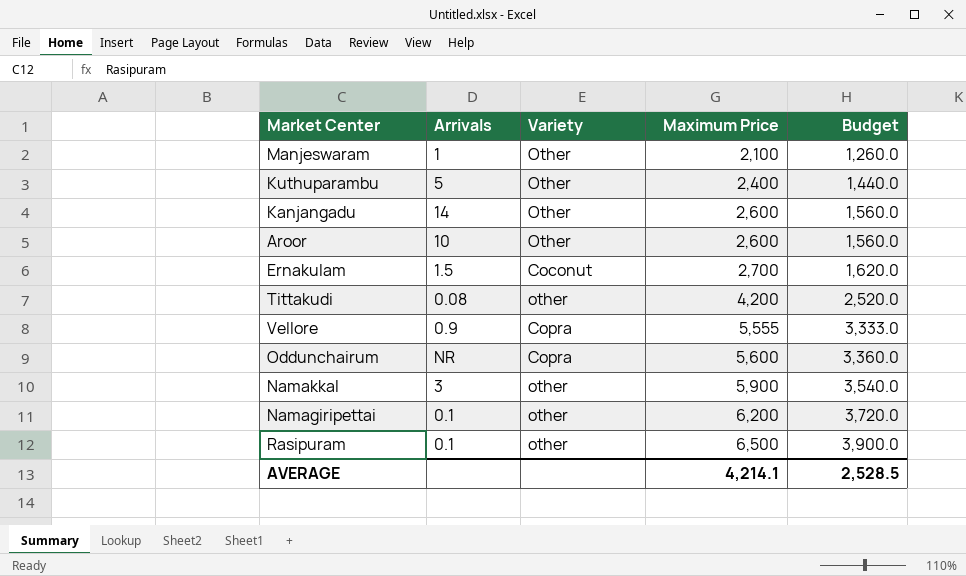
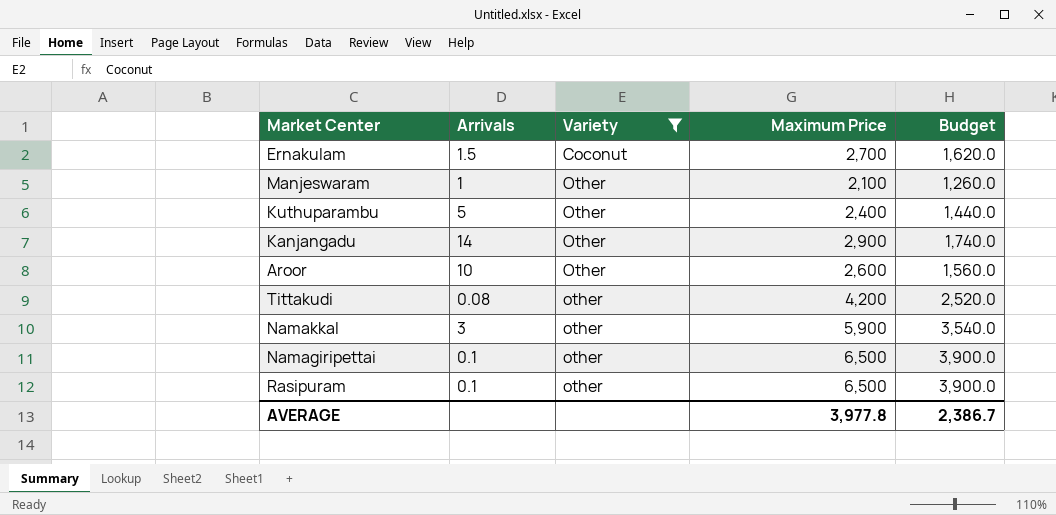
filter: none -> Variety != Copra
row order: Maximum Price ascending -> Variety ascending
Kanjangadu | Maximum Price: 2,600 -> 2,900
Kanjangadu | Budget: 1,560.0 -> 1,740.0
Namagiripettai | Maximum Price: 6,200 -> 6,500
Namagiripettai | Budget: 3,720.0 -> 3,900.0
AVERAGE | Maximum Price: 4,214.1 -> 3,977.8
AVERAGE | Budget: 2,528.5 -> 2,386.7

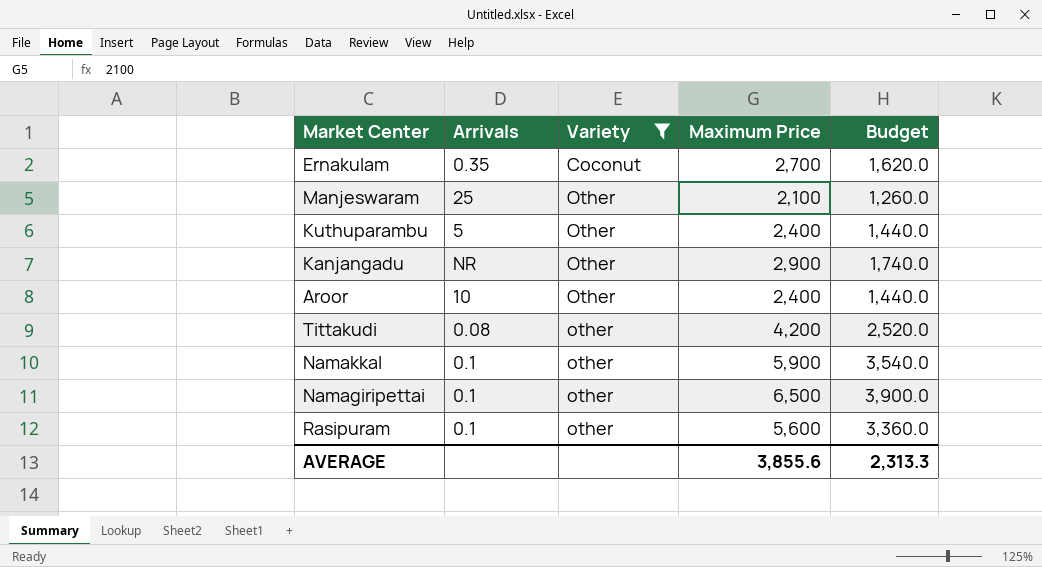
Ernakulam | Arrivals: 1.5 -> 0.35
Manjeswaram | Arrivals: 1 -> 25
Kanjangadu | Arrivals: 14 -> NR
Aroor | Maximum Price: 2,600 -> 2,400
Aroor | Budget: 1,560.0 -> 1,440.0
Namakkal | Arrivals: 3 -> 0.1
Rasipuram | Maximum Price: 6,500 -> 5,600
Rasipuram | Budget: 3,900.0 -> 3,360.0
AVERAGE | Maximum Price: 3,977.8 -> 3,855.6
AVERAGE | Budget: 2,386.7 -> 2,313.3

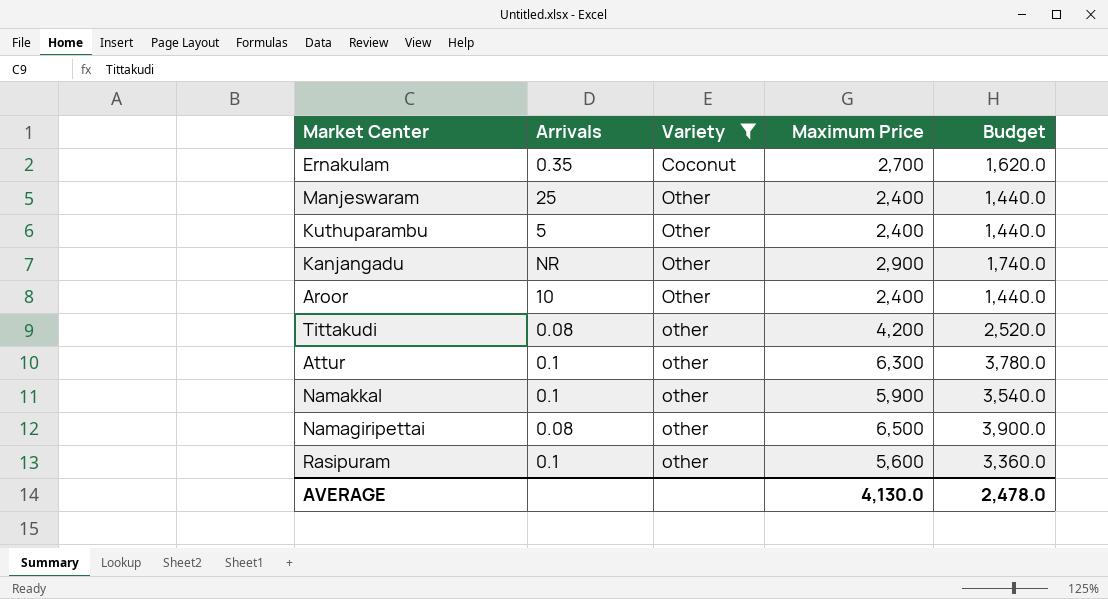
Manjeswaram | Maximum Price: 2,100 -> 2,400
Manjeswaram | Budget: 1,260.0 -> 1,440.0
row Attur: none -> 0.1 | other | 6,300 | 3,780.0
Namagiripettai | Arrivals: 0.1 -> 0.08
AVERAGE | Maximum Price: 3,855.6 -> 4,130.0
AVERAGE | Budget: 2,313.3 -> 2,478.0

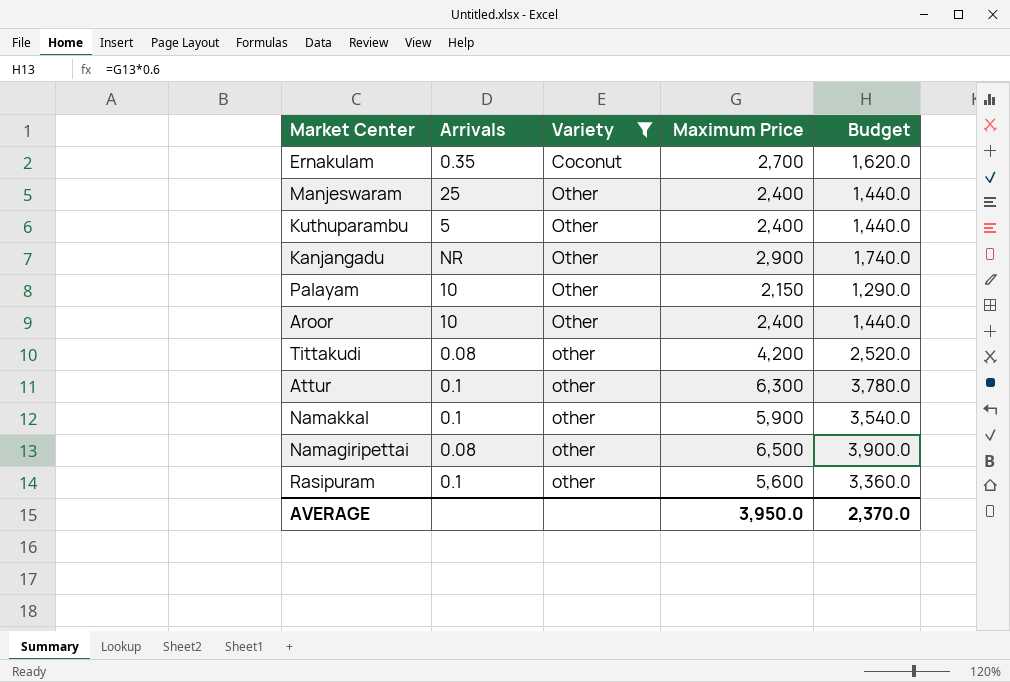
row Palayam: none -> 10 | Other | 2,150 | 1,290.0
AVERAGE | Maximum Price: 4,130.0 -> 3,950.0
AVERAGE | Budget: 2,478.0 -> 2,370.0

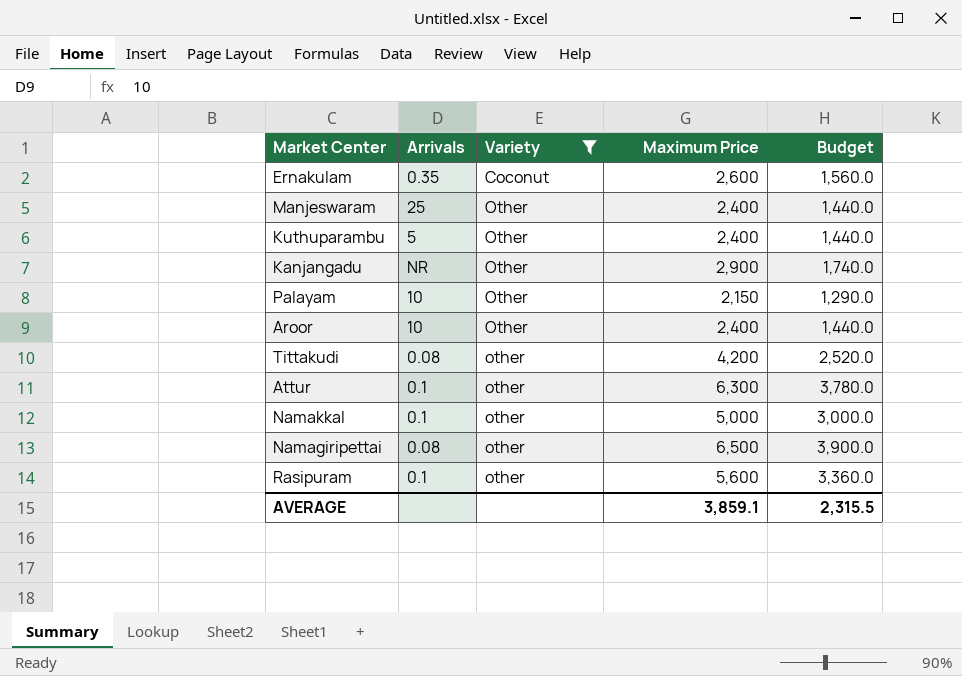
Ernakulam | Maximum Price: 2,700 -> 2,600
Ernakulam | Budget: 1,620.0 -> 1,560.0
Namakkal | Maximum Price: 5,900 -> 5,000
Namakkal | Budget: 3,540.0 -> 3,000.0
AVERAGE | Maximum Price: 3,950.0 -> 3,859.1
AVERAGE | Budget: 2,370.0 -> 2,315.5

